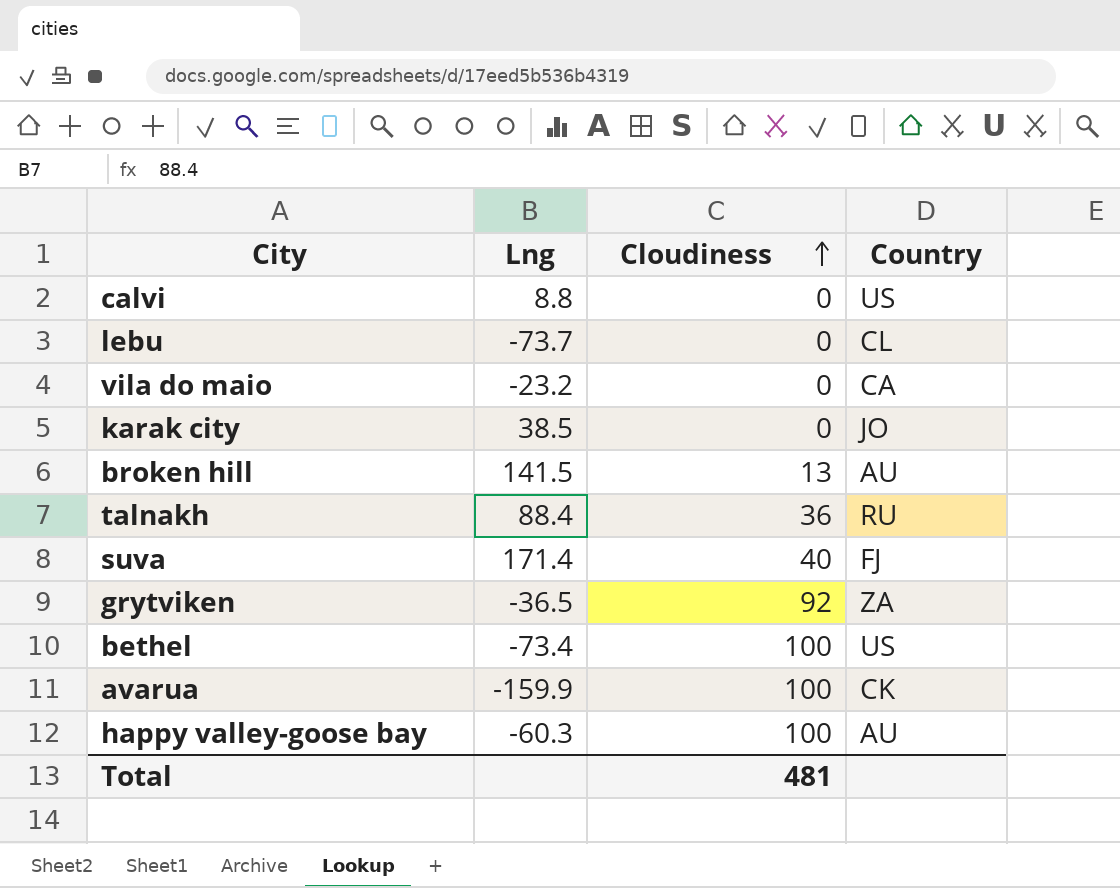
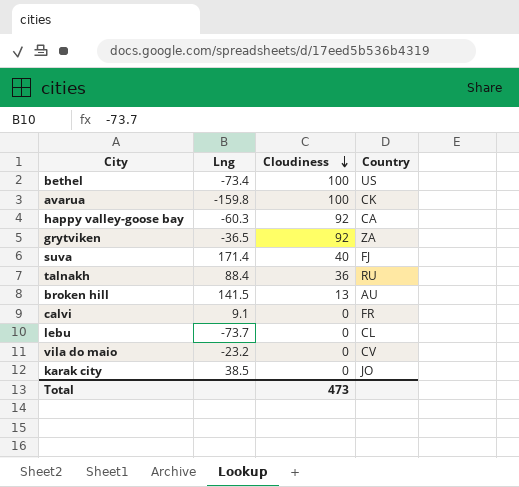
row order: Cloudiness ascending -> Cloudiness descending
avarua | Lng: -159.9 -> -159.8
happy valley-goose bay | Cloudiness: 100 -> 92
happy valley-goose bay | Country: AU -> CA
calvi | Lng: 8.8 -> 9.1
calvi | Country: US -> FR
vila do maio | Country: CA -> CV
Total | Cloudiness: 481 -> 473

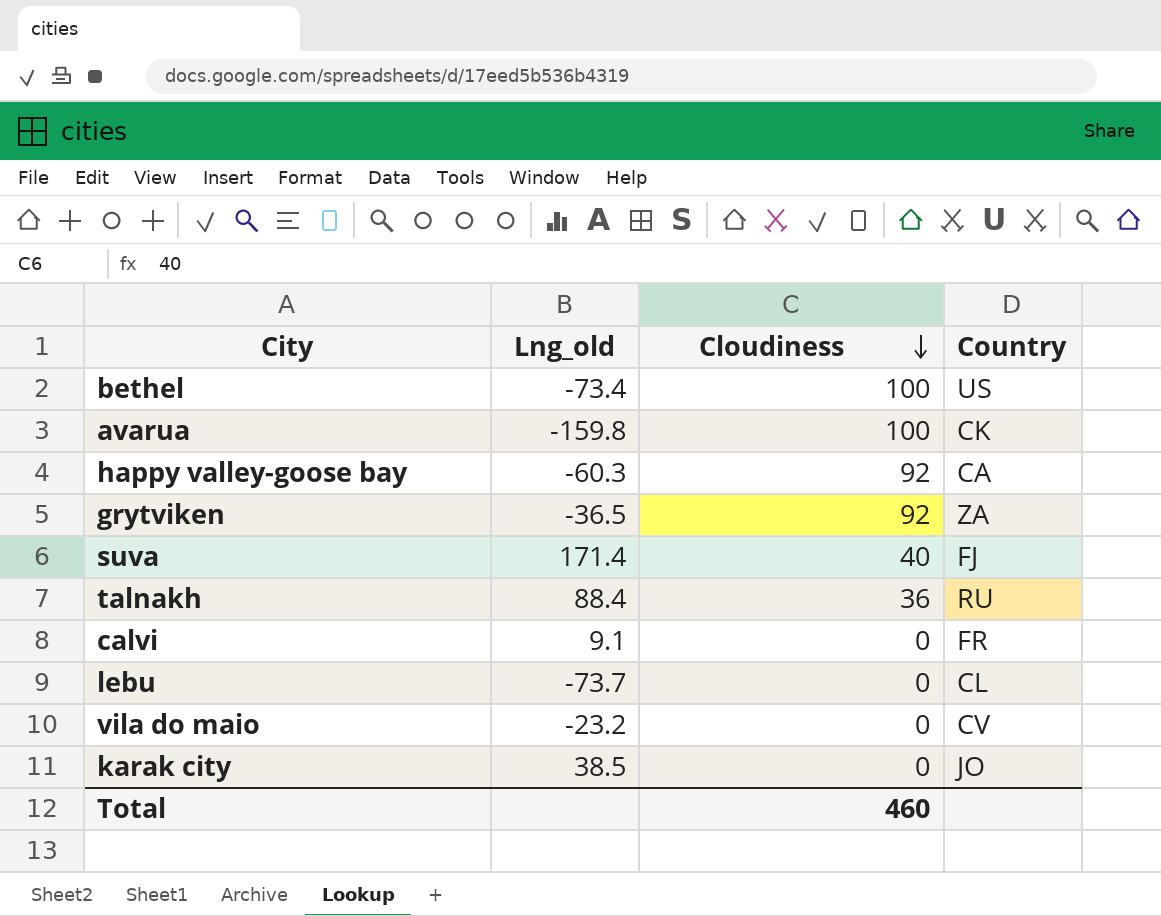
column name: Lng -> Lng_old
row broken hill: 141.5 | 13 | AU -> none
Total | Cloudiness: 473 -> 460

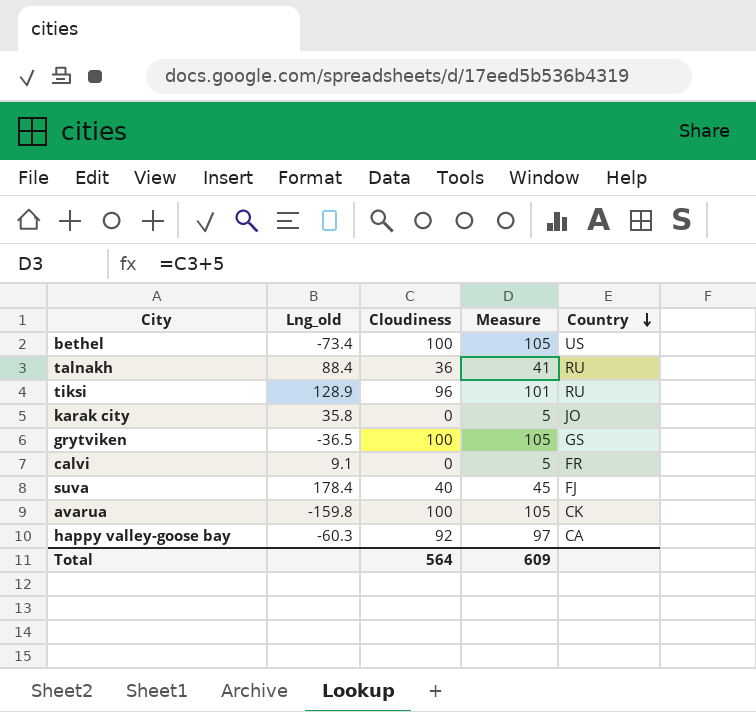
row order: Cloudiness descending -> Country descending
column Measure | formula: none -> [Cloudiness] + 5
row lebu: -73.7 | 0 | CL -> none
row vila do maio: -23.2 | 0 | CV -> none
row tiksi: none -> 128.9 | 96 | 101 | RU
karak city | Lng_old: 38.5 -> 35.8
grytviken | Cloudiness: 92 -> 100
grytviken | Country: ZA -> GS
suva | Lng_old: 171.4 -> 178.4
Total | Cloudiness: 460 -> 564

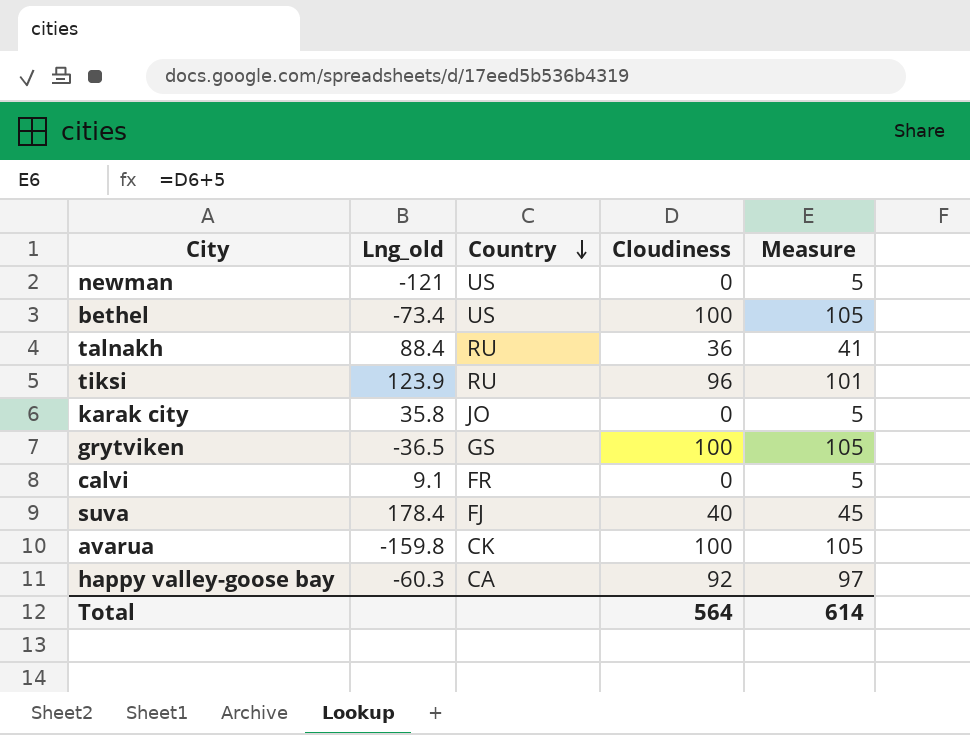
column Country | position: 5 -> 3
row newman: none -> -121 | US | 0 | 5
tiksi | Lng_old: 128.9 -> 123.9
Total | Measure: 609 -> 614

